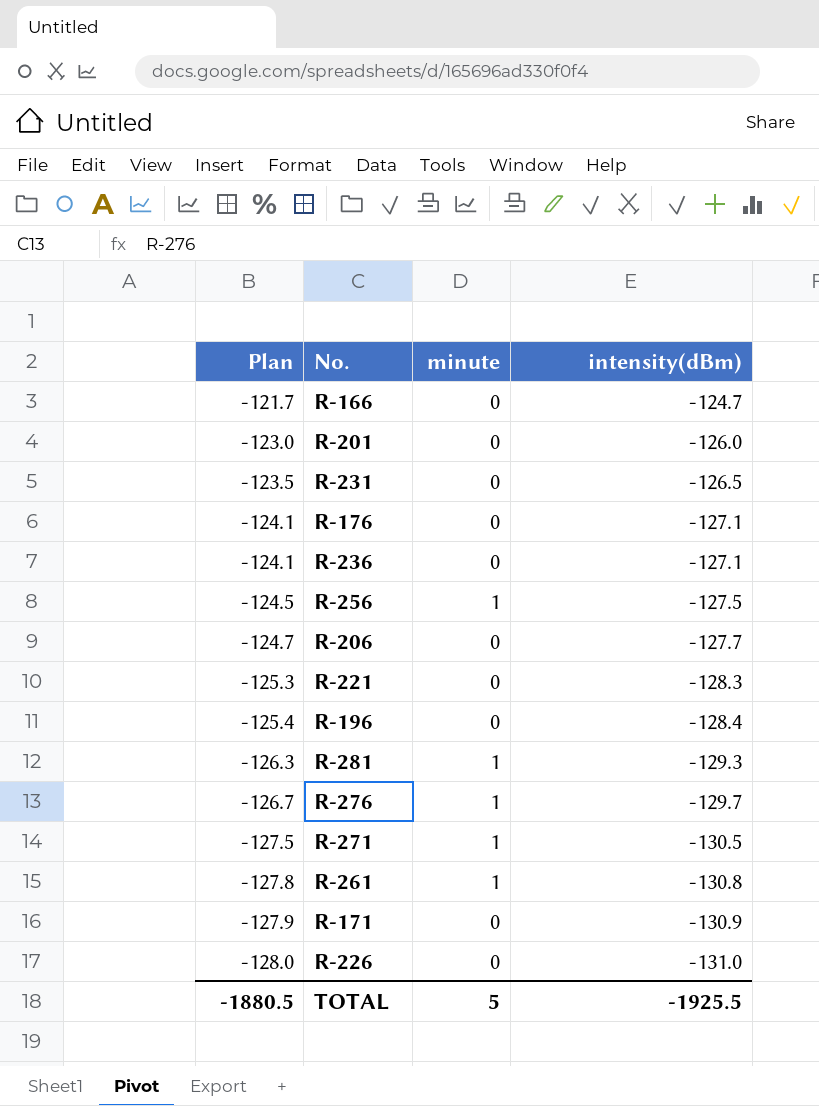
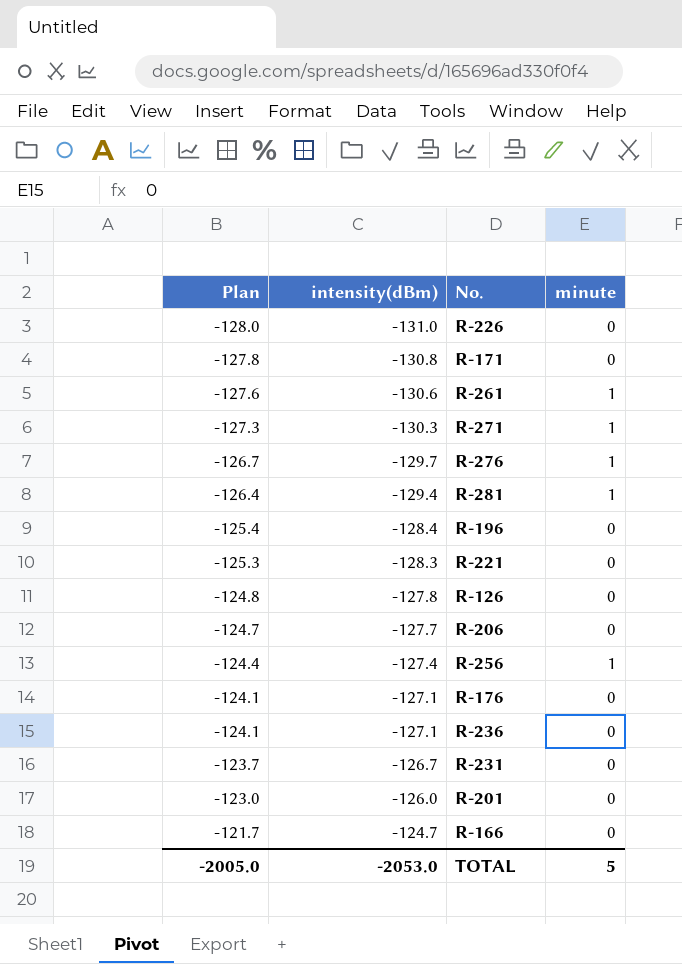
row order: Plan descending -> Plan ascending
column intensity(dBm) | position: 4 -> 2
R-171 | Plan: -127.9 -> -127.8
R-171 | intensity(dBm): -130.9 -> -130.8
R-261 | Plan: -127.8 -> -127.6
R-261 | intensity(dBm): -130.8 -> -130.6
R-271 | Plan: -127.5 -> -127.3
R-271 | intensity(dBm): -130.5 -> -130.3
R-281 | Plan: -126.3 -> -126.4
R-281 | intensity(dBm): -129.3 -> -129.4
row R-126: none -> -124.8 | -127.8 | 0
R-256 | Plan: -124.5 -> -124.4
R-256 | intensity(dBm): -127.5 -> -127.4
R-231 | Plan: -123.5 -> -123.7
R-231 | intensity(dBm): -126.5 -> -126.7
TOTAL | Plan: -1880.5 -> -2005.0
TOTAL | intensity(dBm): -1925.5 -> -2053.0

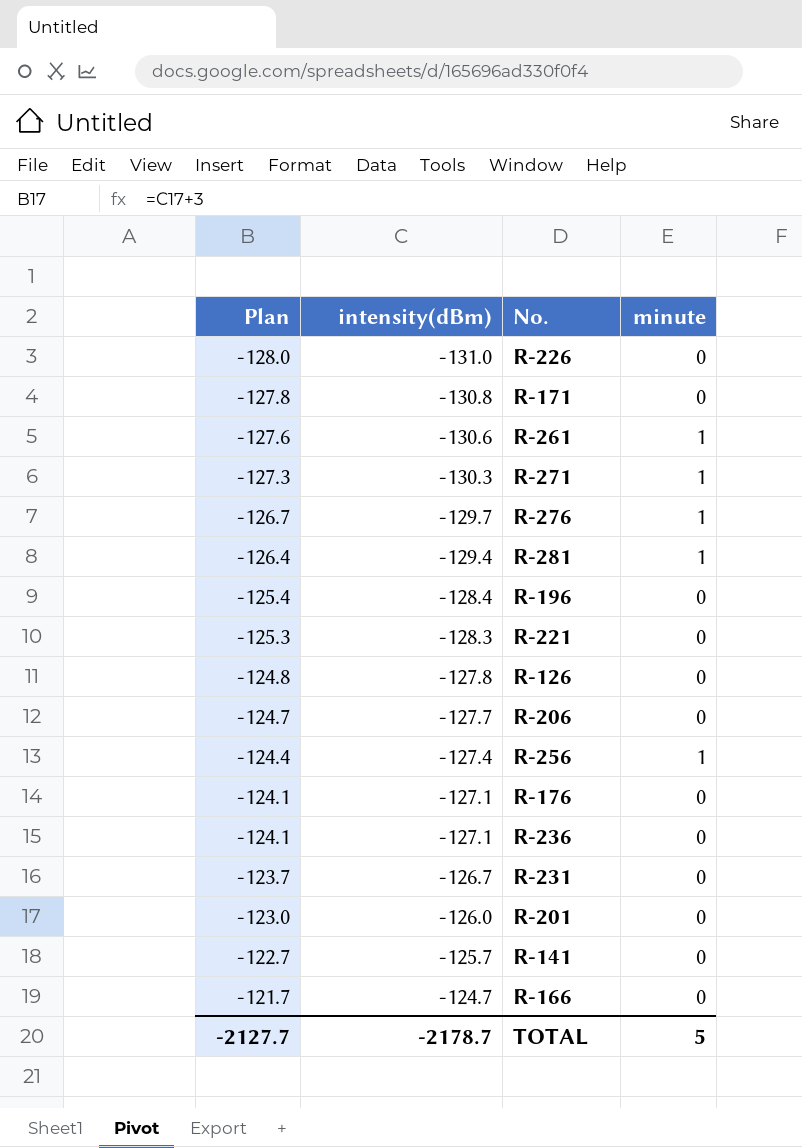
row R-141: none -> -122.7 | -125.7 | 0
TOTAL | Plan: -2005.0 -> -2127.7
TOTAL | intensity(dBm): -2053.0 -> -2178.7

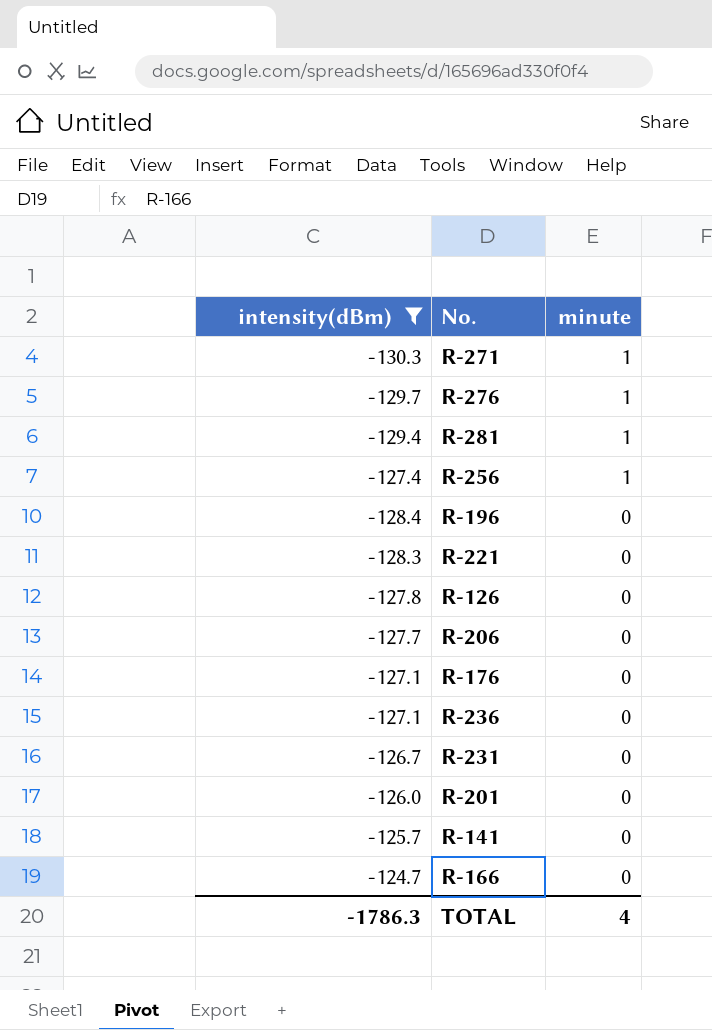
filter: none -> intensity(dBm) >= -130.3
row order: Plan ascending -> minute descending
column Plan | formula: [intensity(dBm)] + 3 -> none
TOTAL | intensity(dBm): -2178.7 -> -1786.3
TOTAL | minute: 5 -> 4

